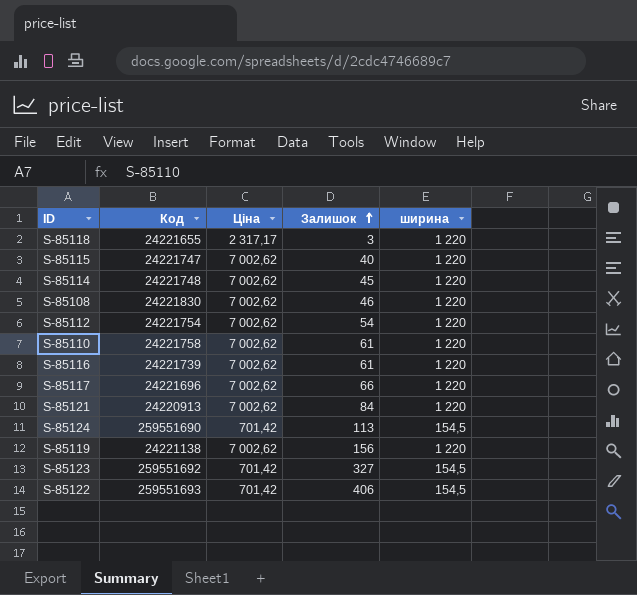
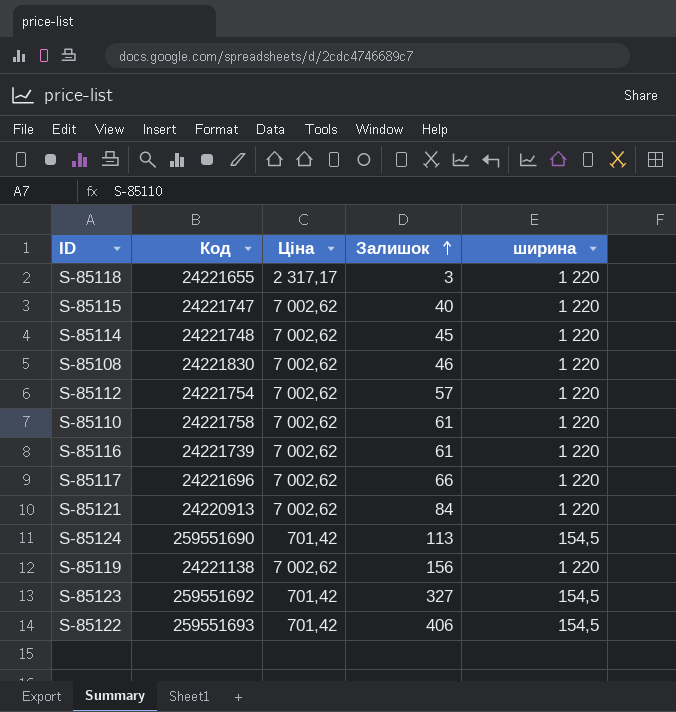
S-85112 | Залишок: 54 -> 57

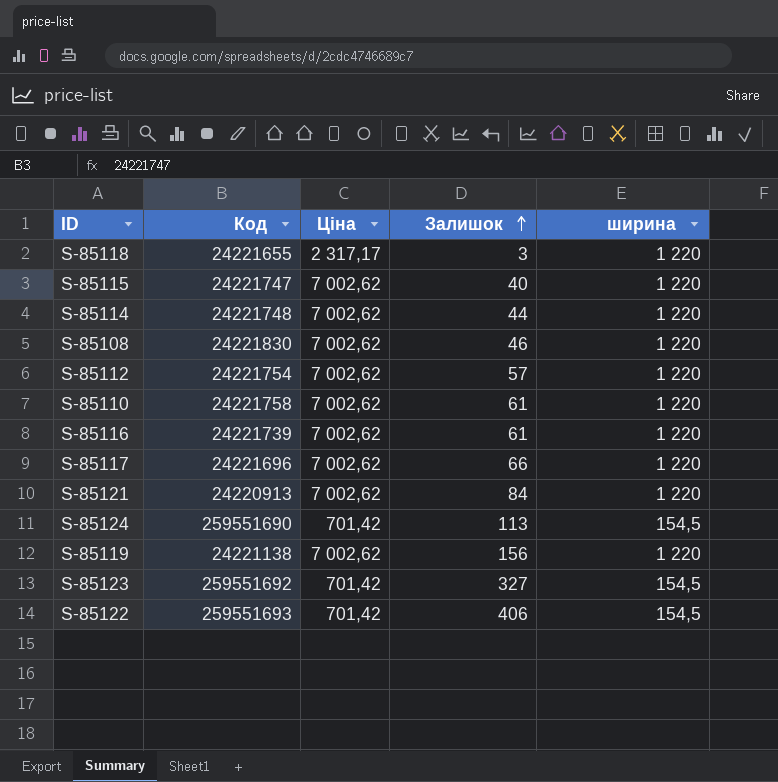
S-85114 | Залишок: 45 -> 44

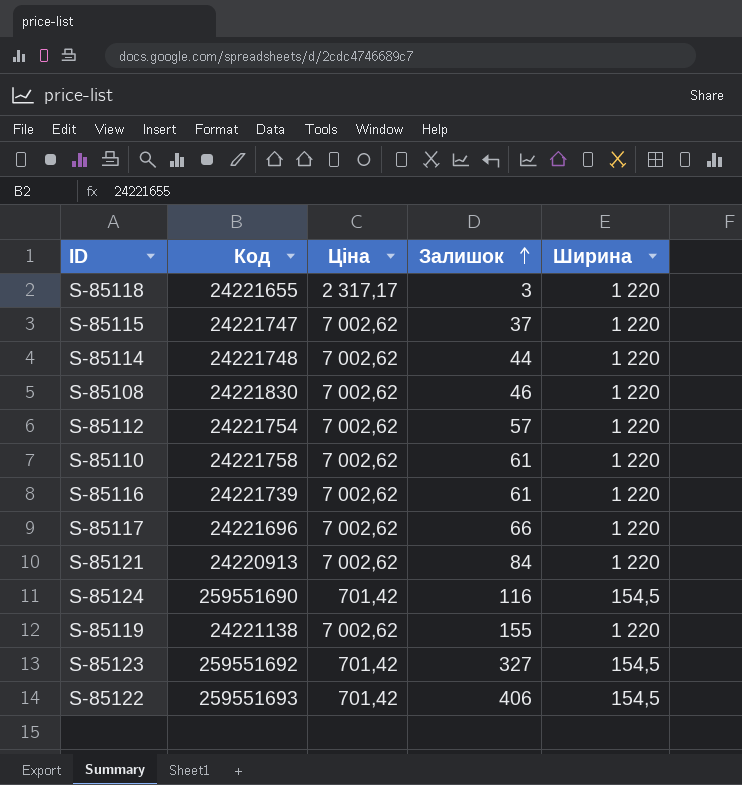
column name: ширина -> Ширина
S-85115 | Залишок: 40 -> 37
S-85124 | Залишок: 113 -> 116
S-85119 | Залишок: 156 -> 155

